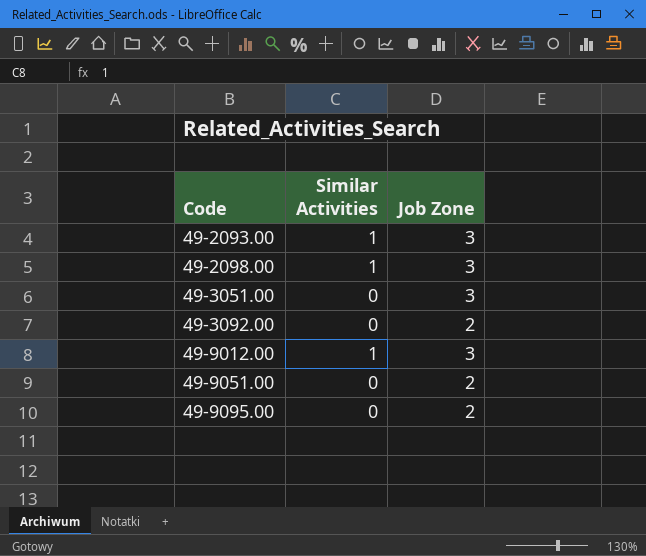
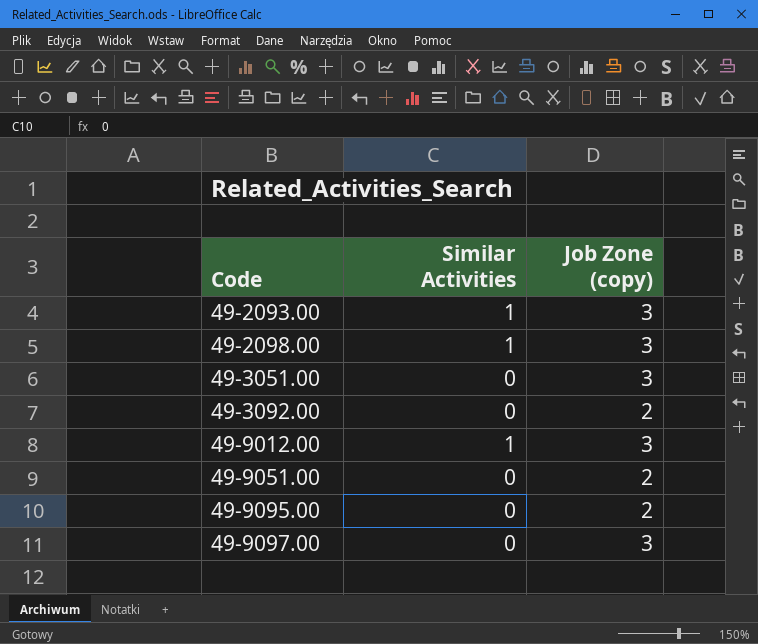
column name: Job Zone -> Job Zone (copy)
row 49-9097.00: none -> 0 | 3

